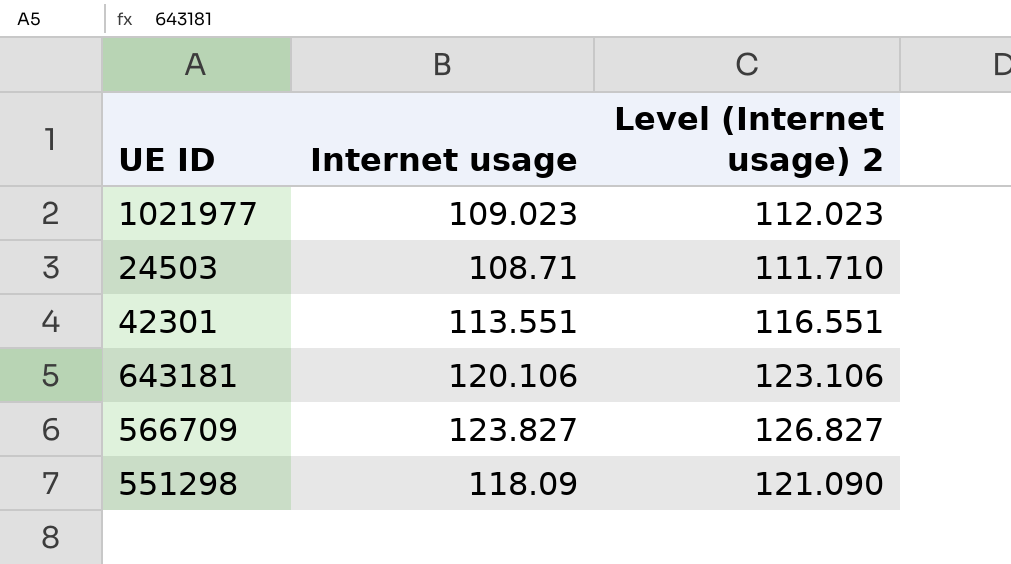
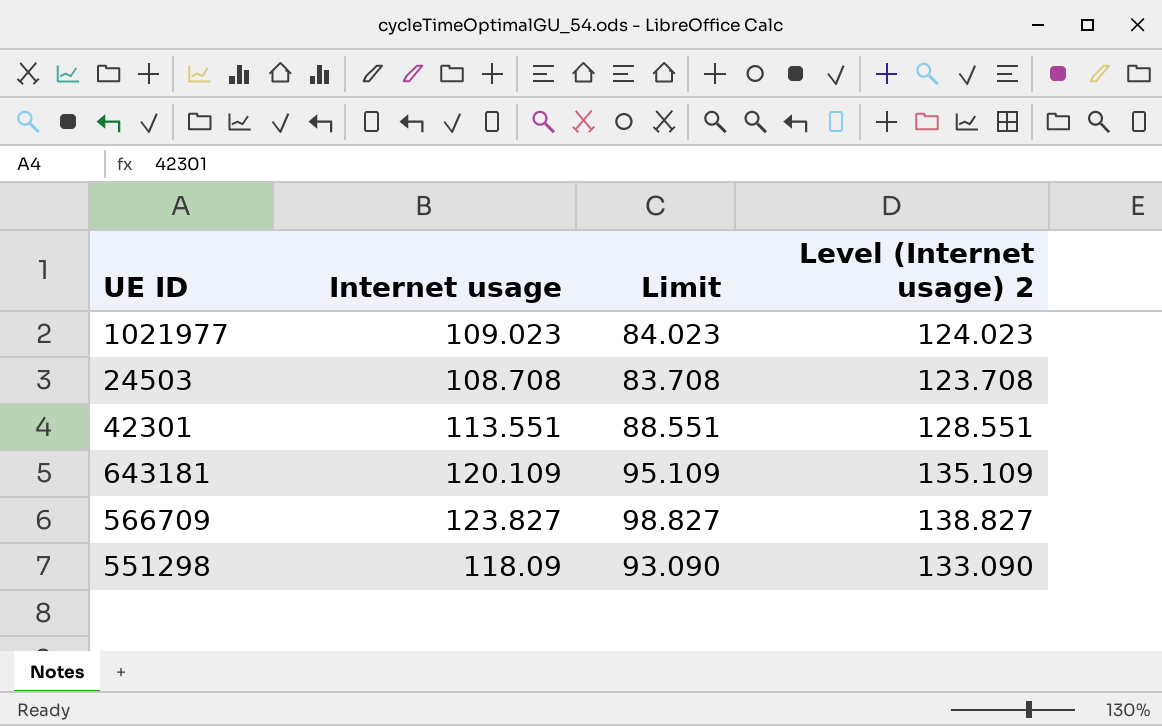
column Limit | formula: none -> [Internet usage] - 25
column Level (Internet usage) 2 | formula: [Internet usage] + 3 -> [Internet usage] + 15
24503 | Internet usage: 108.71 -> 108.708
643181 | Internet usage: 120.106 -> 120.109

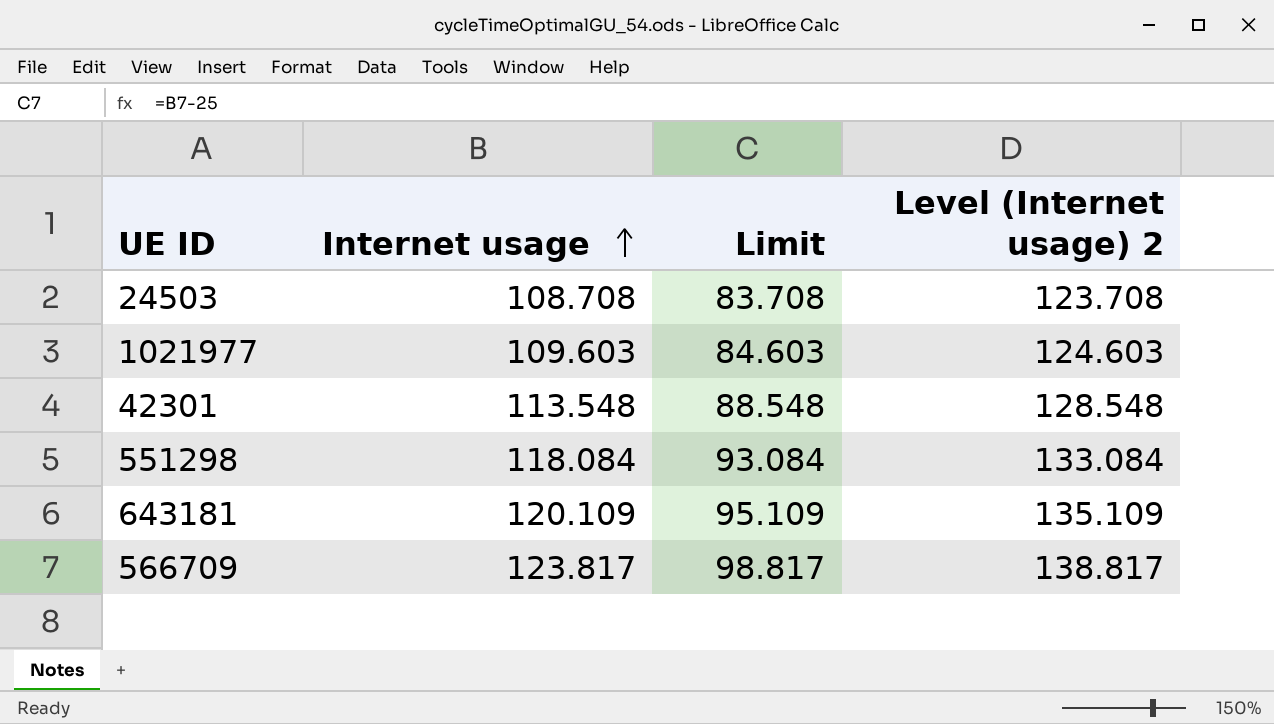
row order: none -> Internet usage ascending
1021977 | Internet usage: 109.023 -> 109.603
1021977 | Limit: 84.023 -> 84.603
1021977 | Level (Internet usage) 2: 124.023 -> 124.603
42301 | Internet usage: 113.551 -> 113.548
42301 | Limit: 88.551 -> 88.548
42301 | Level (Internet usage) 2: 128.551 -> 128.548
551298 | Internet usage: 118.09 -> 118.084
551298 | Limit: 93.090 -> 93.084
551298 | Level (Internet usage) 2: 133.090 -> 133.084
566709 | Internet usage: 123.827 -> 123.817
566709 | Limit: 98.827 -> 98.817
566709 | Level (Internet usage) 2: 138.827 -> 138.817

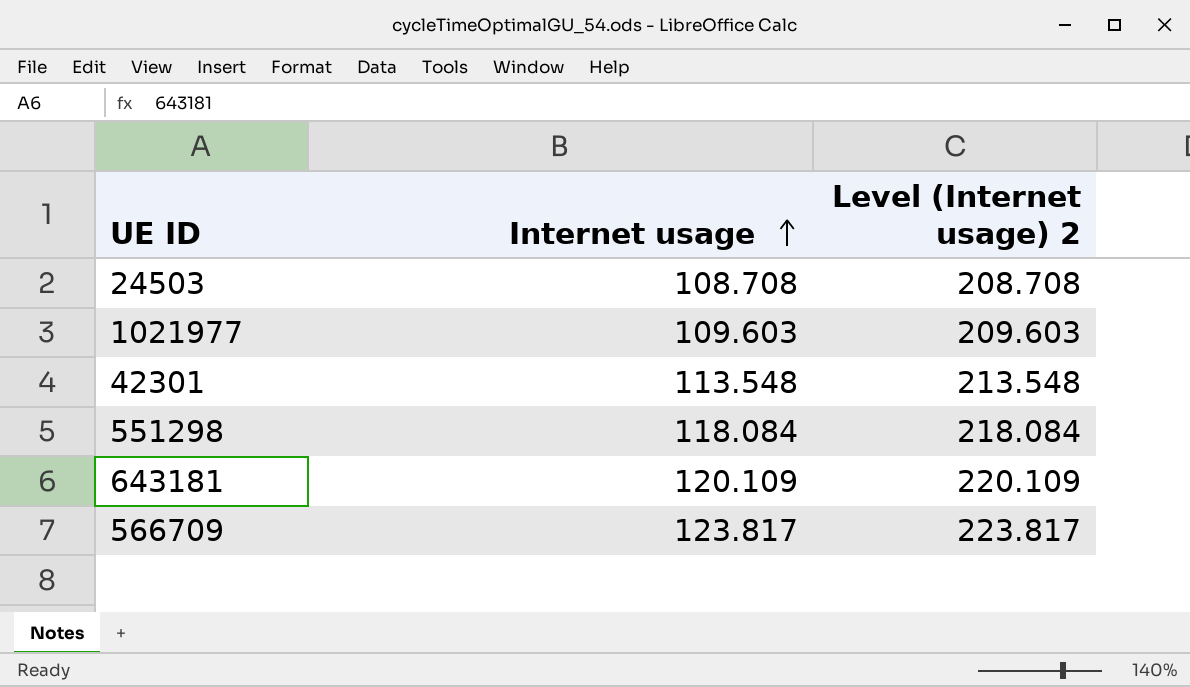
column Limit | formula: [Internet usage] - 25 -> none
column Level (Internet usage) 2 | formula: [Internet usage] + 15 -> [Internet usage] + 100

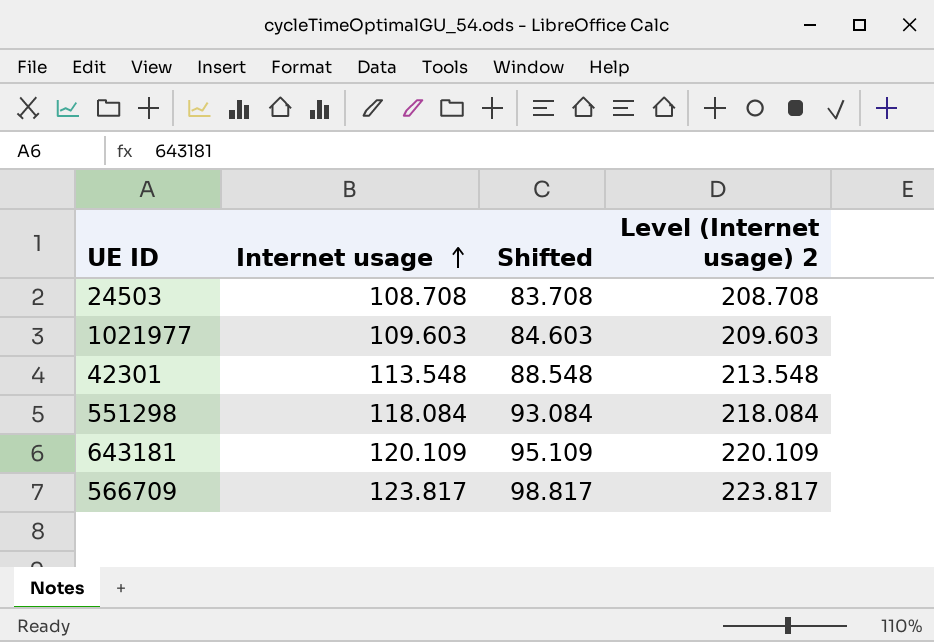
column Shifted | formula: none -> [Internet usage] - 25

